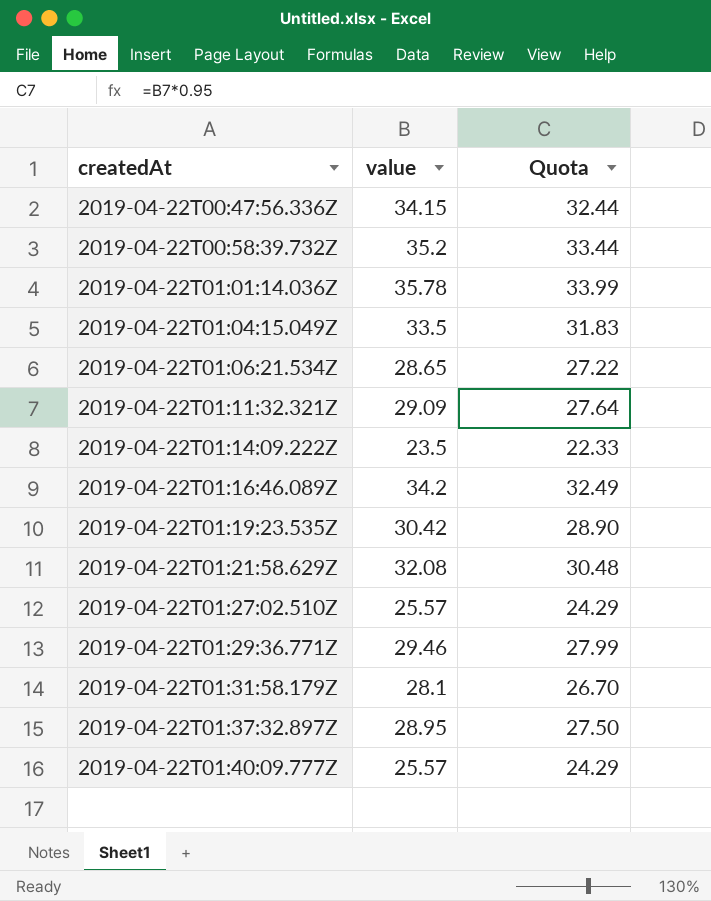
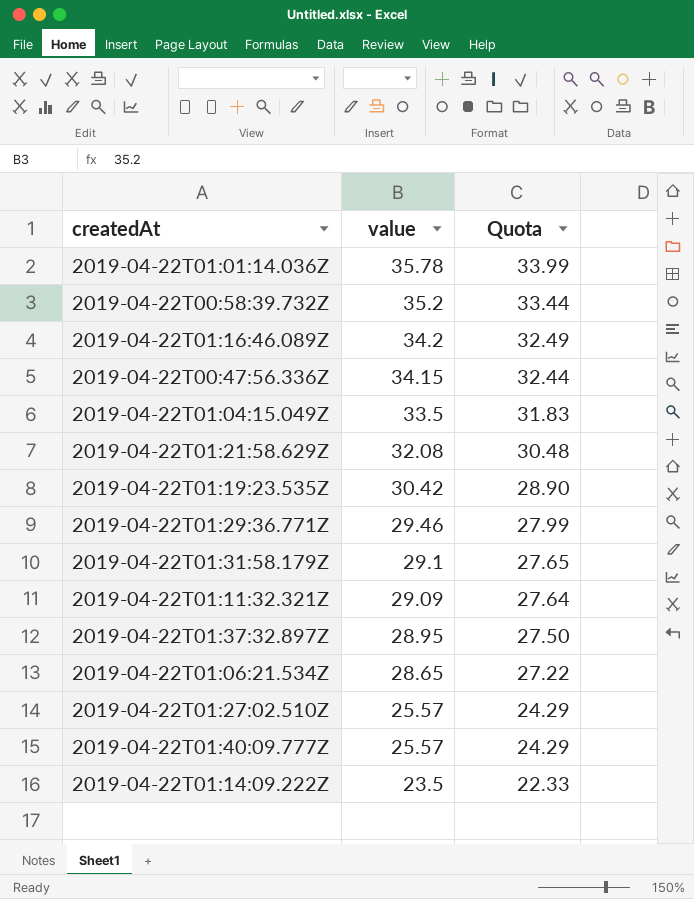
row order: createdAt ascending -> value descending
2019-04-22T01:31:58.179Z | value: 28.1 -> 29.1
2019-04-22T01:31:58.179Z | Quota: 26.70 -> 27.65

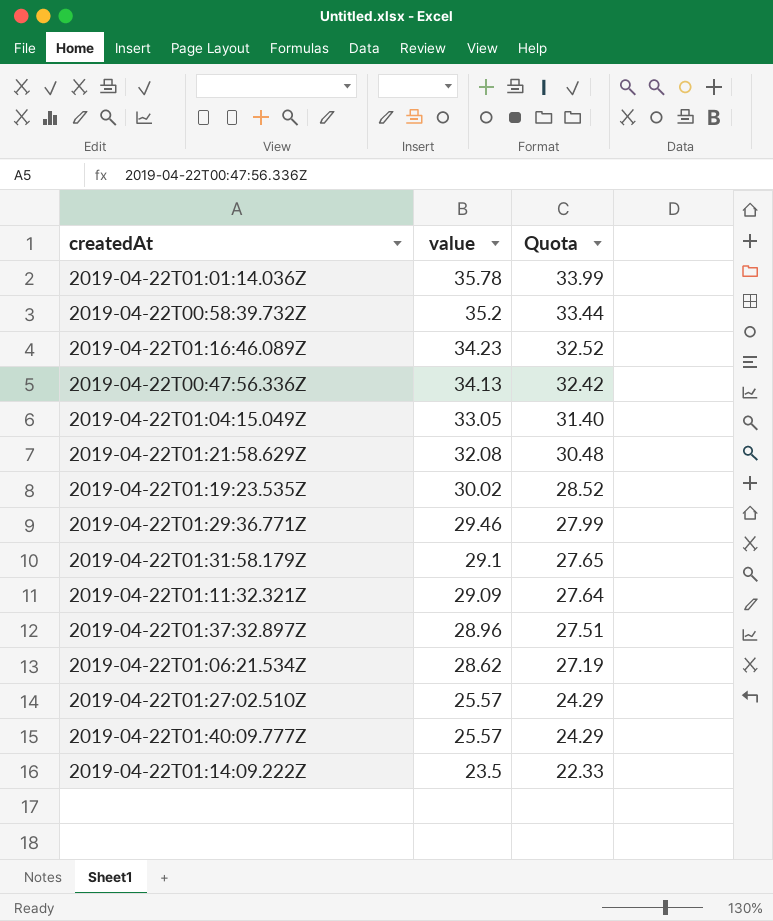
2019-04-22T01:16:46.089Z | value: 34.2 -> 34.23
2019-04-22T01:16:46.089Z | Quota: 32.49 -> 32.52
2019-04-22T00:47:56.336Z | value: 34.15 -> 34.13
2019-04-22T00:47:56.336Z | Quota: 32.44 -> 32.42
2019-04-22T01:04:15.049Z | value: 33.5 -> 33.05
2019-04-22T01:04:15.049Z | Quota: 31.83 -> 31.40
2019-04-22T01:19:23.535Z | value: 30.42 -> 30.02
2019-04-22T01:19:23.535Z | Quota: 28.90 -> 28.52
2019-04-22T01:37:32.897Z | value: 28.95 -> 28.96
2019-04-22T01:37:32.897Z | Quota: 27.50 -> 27.51
2019-04-22T01:06:21.534Z | value: 28.65 -> 28.62
2019-04-22T01:06:21.534Z | Quota: 27.22 -> 27.19

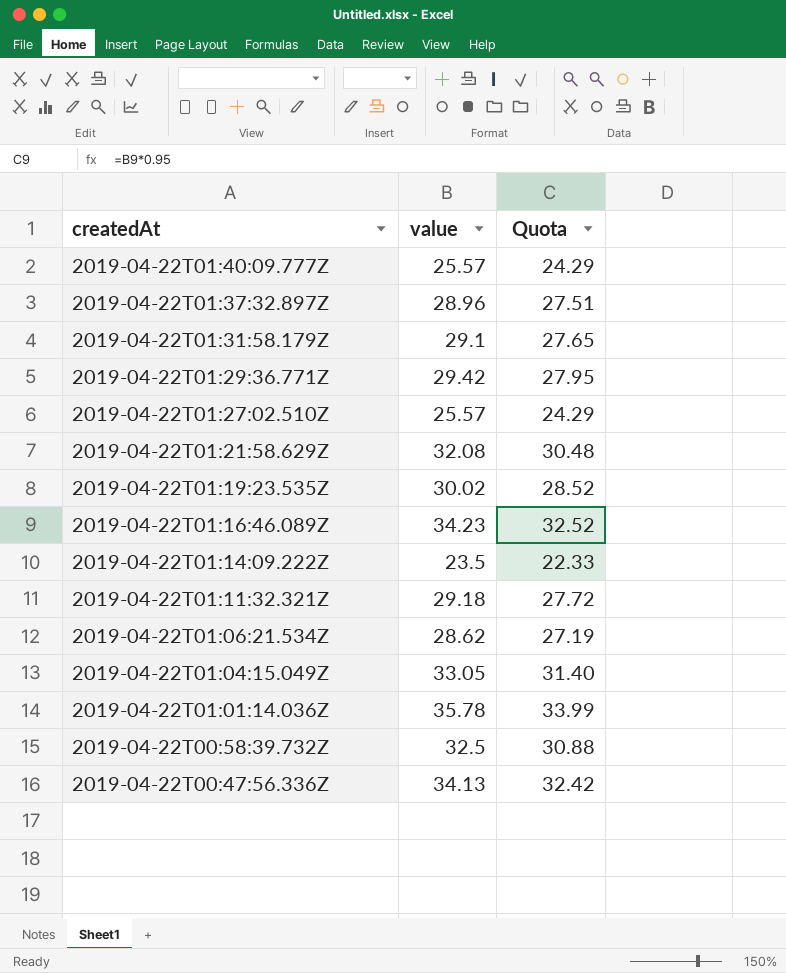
row order: value descending -> createdAt descending
2019-04-22T01:29:36.771Z | value: 29.46 -> 29.42
2019-04-22T01:29:36.771Z | Quota: 27.99 -> 27.95
2019-04-22T01:11:32.321Z | value: 29.09 -> 29.18
2019-04-22T01:11:32.321Z | Quota: 27.64 -> 27.72
2019-04-22T00:58:39.732Z | value: 35.2 -> 32.5
2019-04-22T00:58:39.732Z | Quota: 33.44 -> 30.88

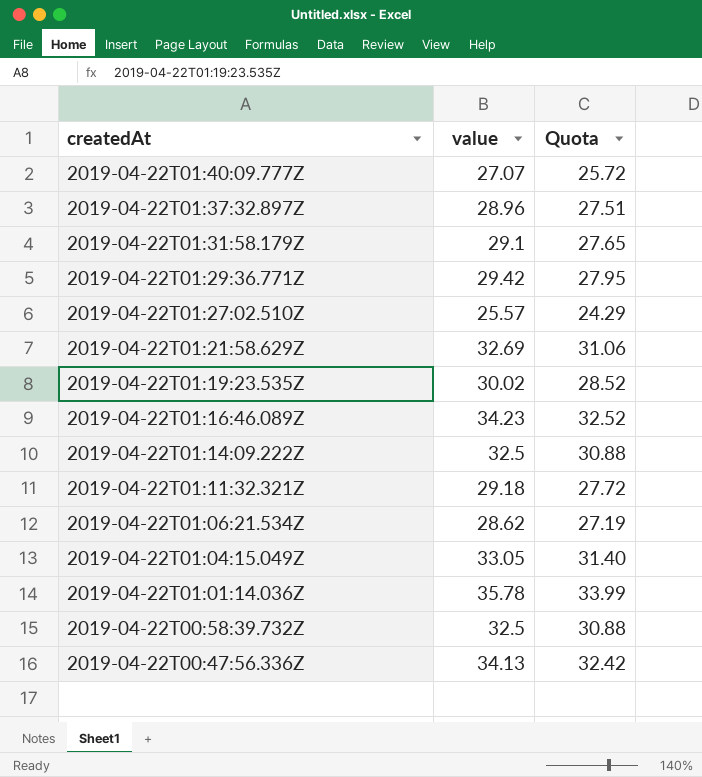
2019-04-22T01:40:09.777Z | value: 25.57 -> 27.07
2019-04-22T01:40:09.777Z | Quota: 24.29 -> 25.72
2019-04-22T01:21:58.629Z | value: 32.08 -> 32.69
2019-04-22T01:21:58.629Z | Quota: 30.48 -> 31.06
2019-04-22T01:14:09.222Z | value: 23.5 -> 32.5
2019-04-22T01:14:09.222Z | Quota: 22.33 -> 30.88

